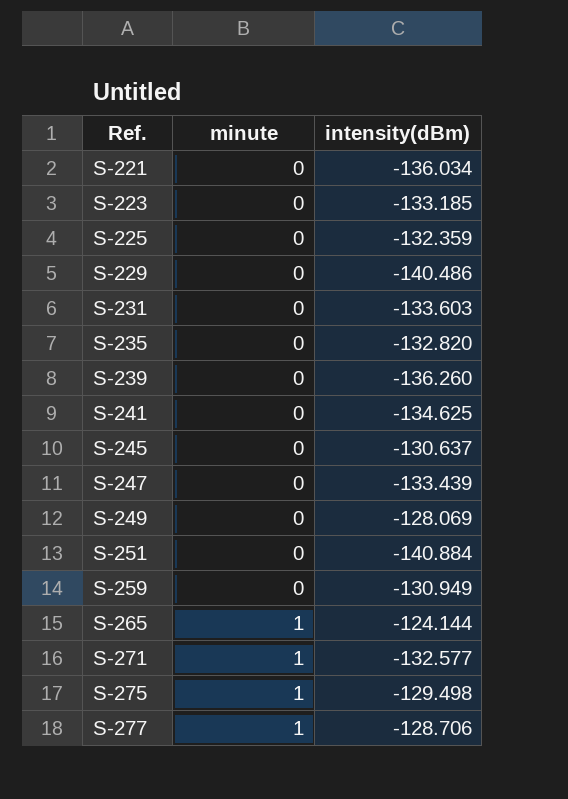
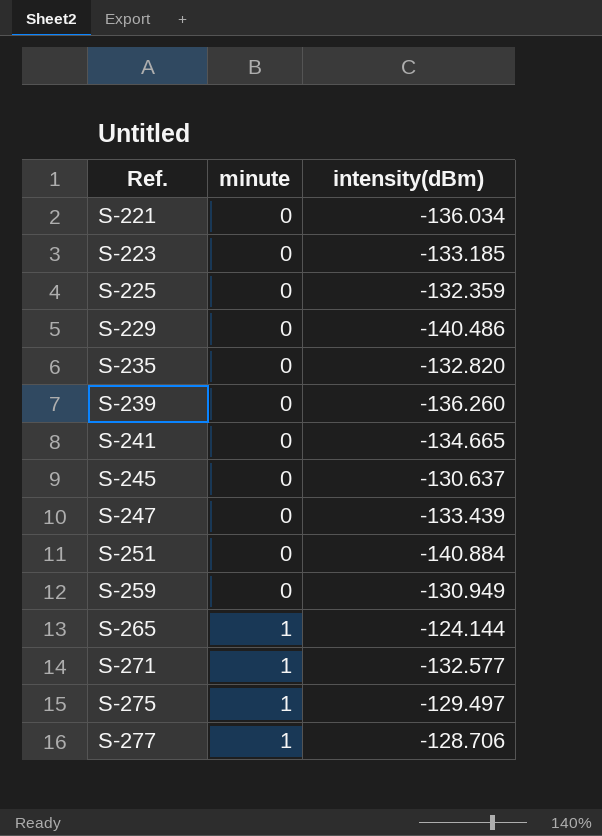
row S-231: 0 | -133.603 -> none
row S-249: 0 | -128.069 -> none
S-241 | intensity(dBm): -134.625 -> -134.665
S-275 | intensity(dBm): -129.498 -> -129.497

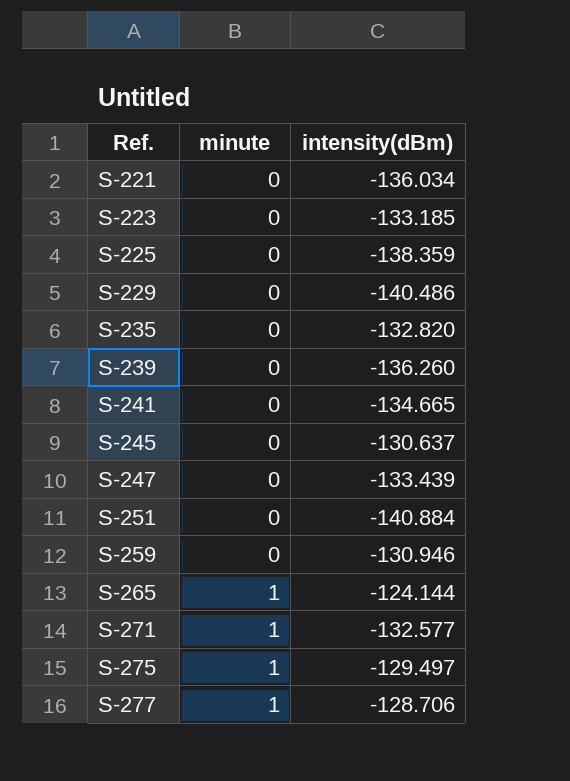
S-225 | intensity(dBm): -132.359 -> -138.359
S-259 | intensity(dBm): -130.949 -> -130.946

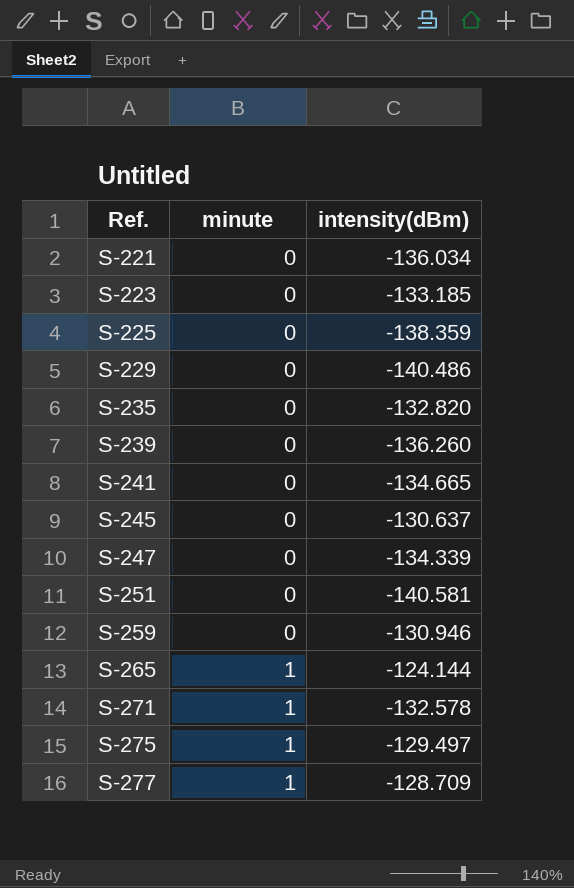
S-247 | intensity(dBm): -133.439 -> -134.339
S-251 | intensity(dBm): -140.884 -> -140.581
S-271 | intensity(dBm): -132.577 -> -132.578
S-277 | intensity(dBm): -128.706 -> -128.709

